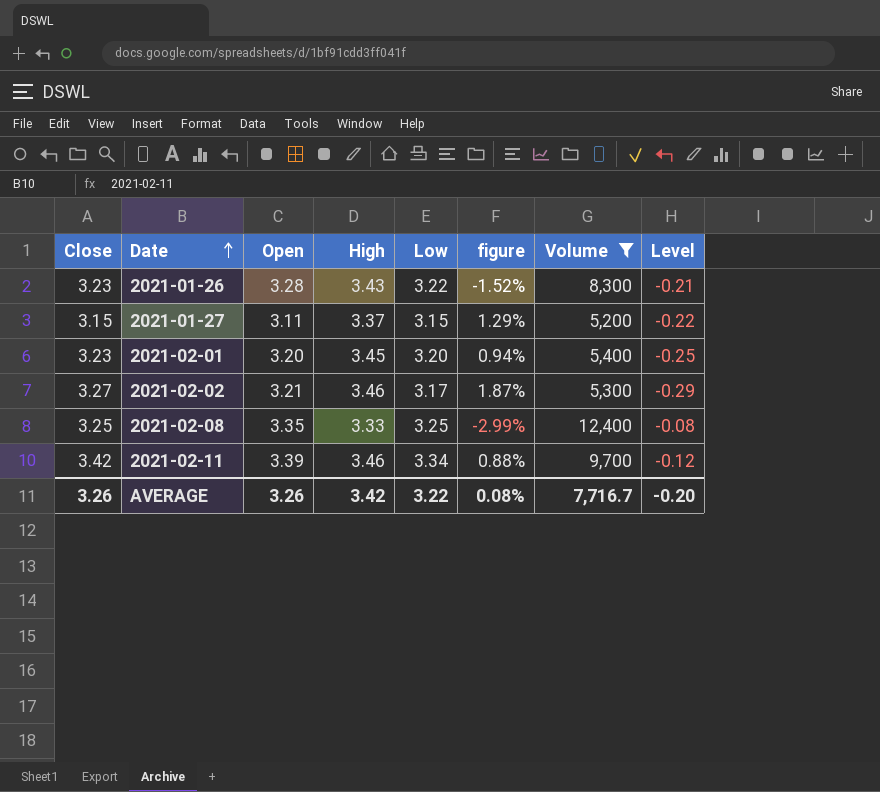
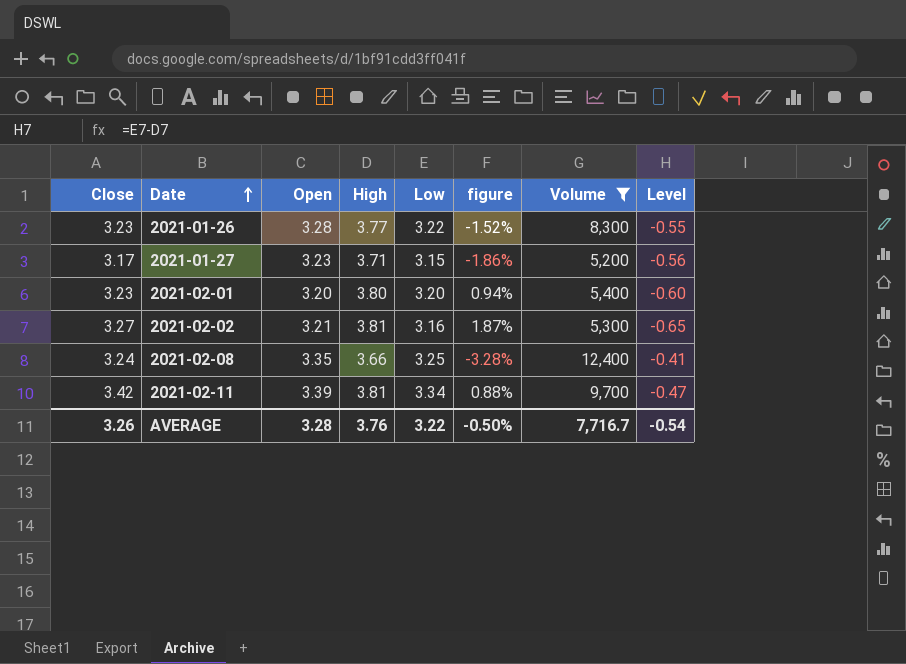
2021-01-26 | High: 3.43 -> 3.77
2021-01-26 | Level: -0.21 -> -0.55
2021-01-27 | Close: 3.15 -> 3.17
2021-01-27 | Open: 3.11 -> 3.23
2021-01-27 | High: 3.37 -> 3.71
2021-01-27 | figure: 1.29% -> -1.86%
2021-01-27 | Level: -0.22 -> -0.56
2021-02-01 | High: 3.45 -> 3.80
2021-02-01 | Level: -0.25 -> -0.60
2021-02-02 | High: 3.46 -> 3.81
2021-02-02 | Low: 3.17 -> 3.16
2021-02-02 | Level: -0.29 -> -0.65
2021-02-08 | Close: 3.25 -> 3.24
2021-02-08 | High: 3.33 -> 3.66
2021-02-08 | figure: -2.99% -> -3.28%
2021-02-08 | Level: -0.08 -> -0.41
2021-02-11 | High: 3.46 -> 3.81
2021-02-11 | Level: -0.12 -> -0.47
AVERAGE | Open: 3.26 -> 3.28
AVERAGE | High: 3.42 -> 3.76
AVERAGE | figure: 0.08% -> -0.50%
AVERAGE | Level: -0.20 -> -0.54

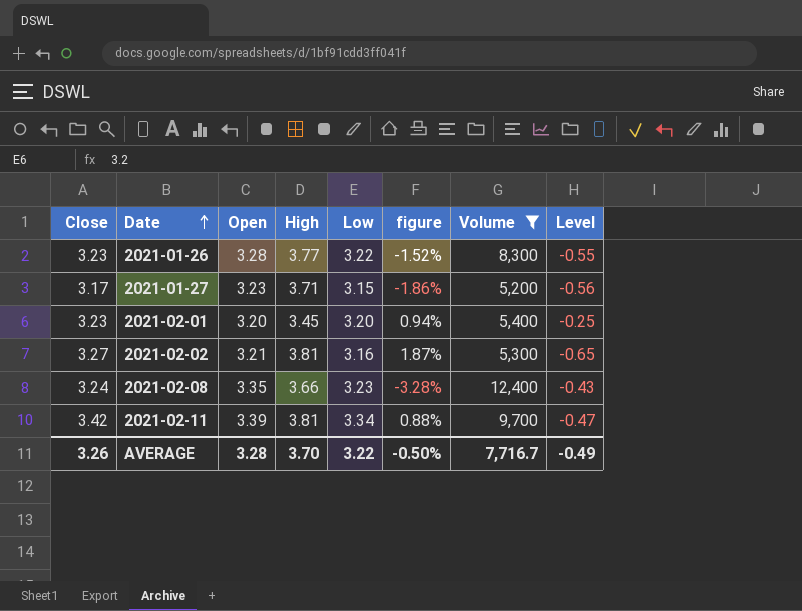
2021-02-01 | High: 3.80 -> 3.45
2021-02-01 | Level: -0.60 -> -0.25
2021-02-08 | Low: 3.25 -> 3.23
2021-02-08 | Level: -0.41 -> -0.43
AVERAGE | High: 3.76 -> 3.70
AVERAGE | Level: -0.54 -> -0.49

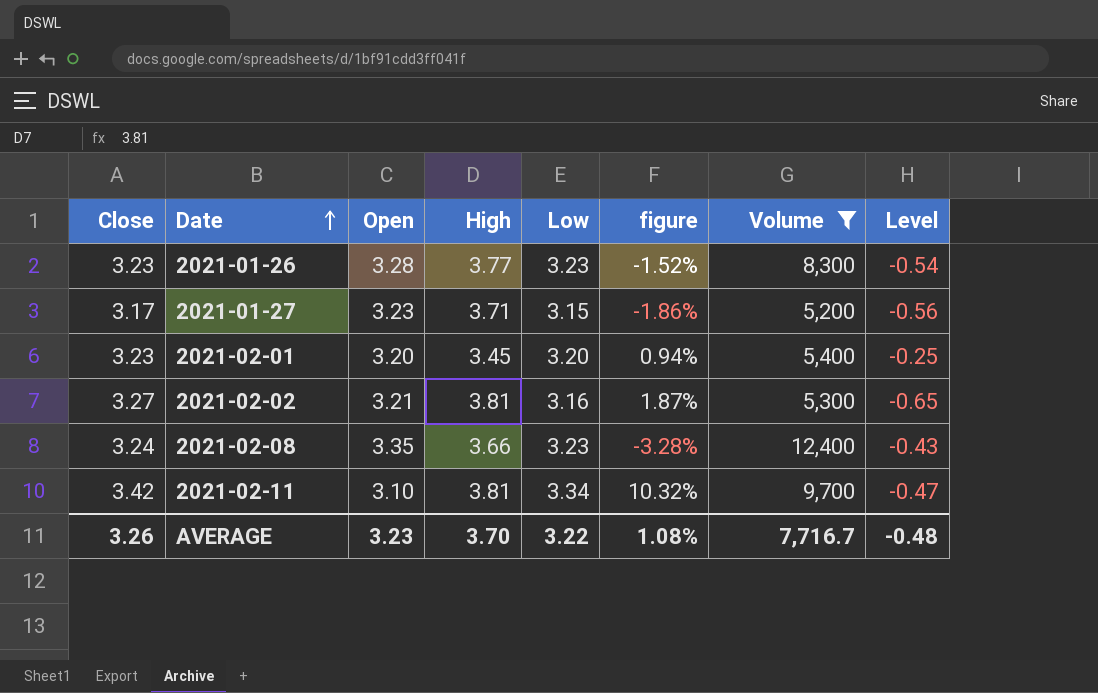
2021-01-26 | Low: 3.22 -> 3.23
2021-01-26 | Level: -0.55 -> -0.54
2021-02-11 | Open: 3.39 -> 3.10
2021-02-11 | figure: 0.88% -> 10.32%
AVERAGE | Open: 3.28 -> 3.23
AVERAGE | figure: -0.50% -> 1.08%
AVERAGE | Level: -0.49 -> -0.48

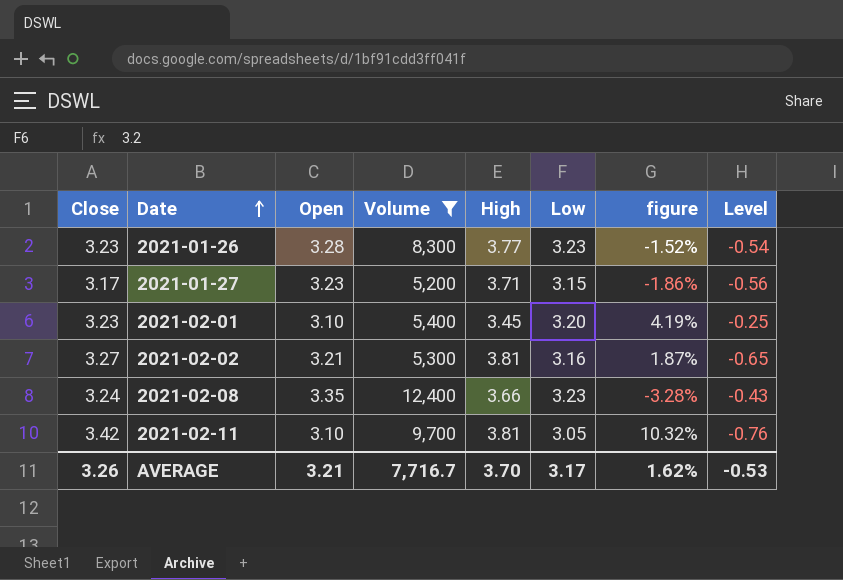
column Volume | position: 7 -> 4
2021-02-01 | Open: 3.20 -> 3.10
2021-02-01 | figure: 0.94% -> 4.19%
2021-02-11 | Low: 3.34 -> 3.05
2021-02-11 | Level: -0.47 -> -0.76
AVERAGE | Open: 3.23 -> 3.21
AVERAGE | Low: 3.22 -> 3.17
AVERAGE | figure: 1.08% -> 1.62%
AVERAGE | Level: -0.48 -> -0.53

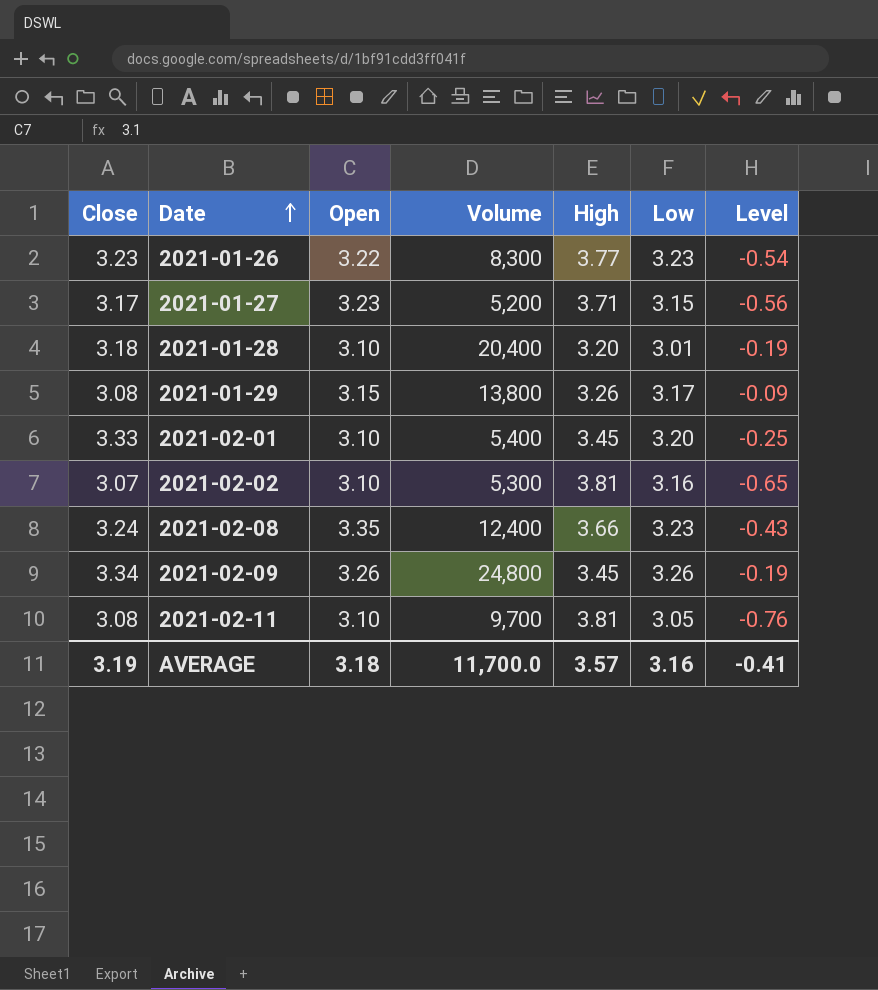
filter: Volume <= 12,400 -> none
column figure | formula: ([Close] - [Open]) / [Open] -> none
2021-01-26 | Open: 3.28 -> 3.22
2021-02-01 | Close: 3.23 -> 3.33
2021-02-02 | Close: 3.27 -> 3.07
2021-02-02 | Open: 3.21 -> 3.10
2021-02-11 | Close: 3.42 -> 3.08
AVERAGE | Close: 3.26 -> 3.19
AVERAGE | Open: 3.21 -> 3.18
AVERAGE | Volume: 7,716.7 -> 11,700.0
AVERAGE | High: 3.70 -> 3.57
AVERAGE | Low: 3.17 -> 3.16
AVERAGE | Level: -0.53 -> -0.41

